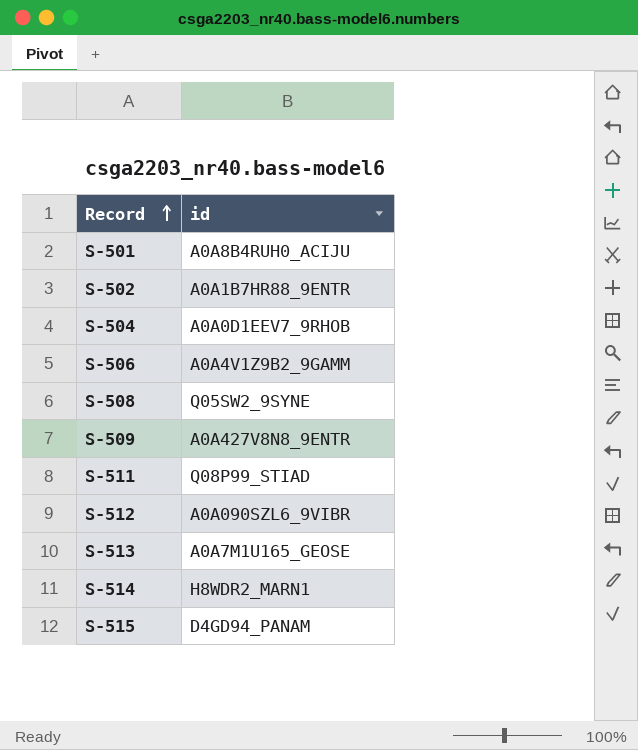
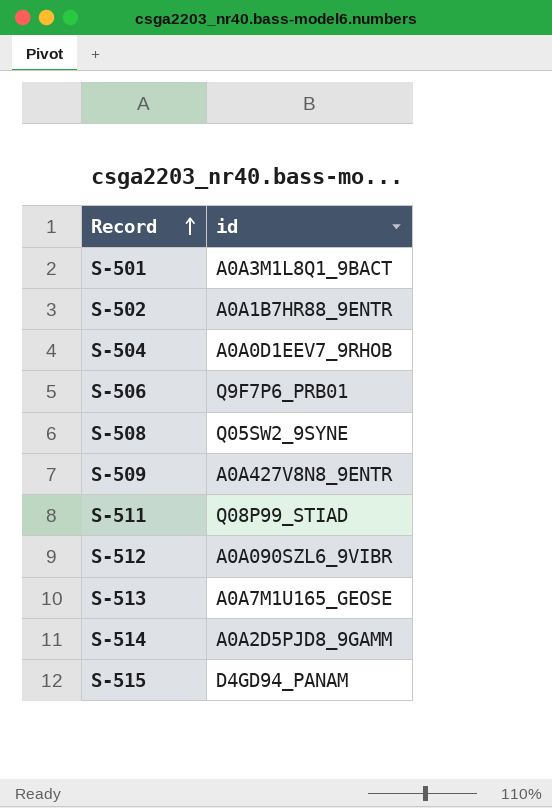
S-501 | id: A0A8B4RUH0_ACIJU -> A0A3M1L8Q1_9BACT
S-506 | id: A0A4V1Z9B2_9GAMM -> Q9F7P6_PRB01
S-514 | id: H8WDR2_MARN1 -> A0A2D5PJD8_9GAMM

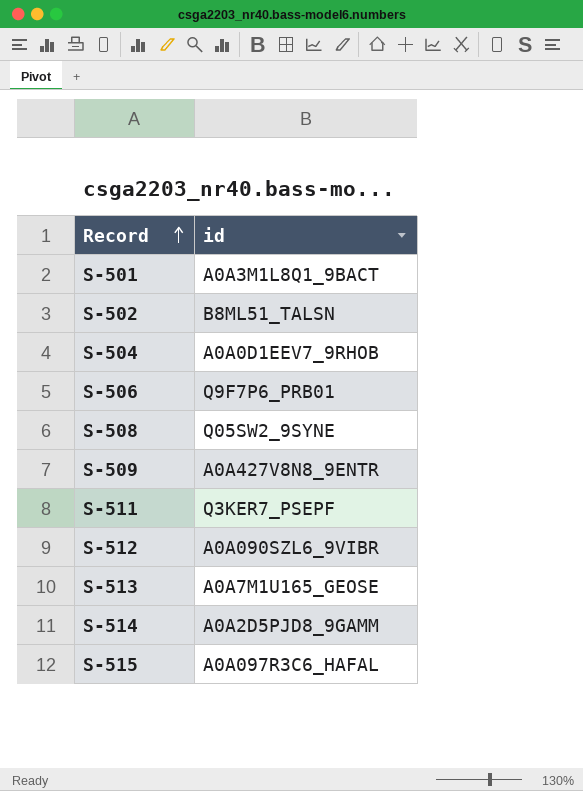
S-502 | id: A0A1B7HR88_9ENTR -> B8ML51_TALSN
S-511 | id: Q08P99_STIAD -> Q3KER7_PSEPF
S-515 | id: D4GD94_PANAM -> A0A097R3C6_HAFAL

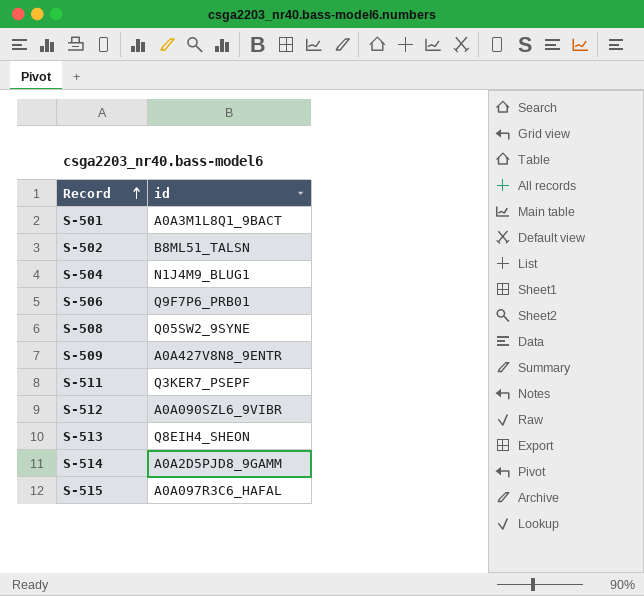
S-504 | id: A0A0D1EEV7_9RHOB -> N1J4M9_BLUG1
S-513 | id: A0A7M1U165_GEOSE -> Q8EIH4_SHEON

